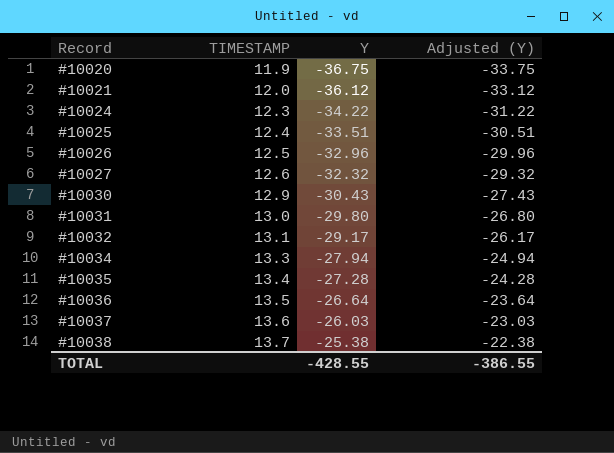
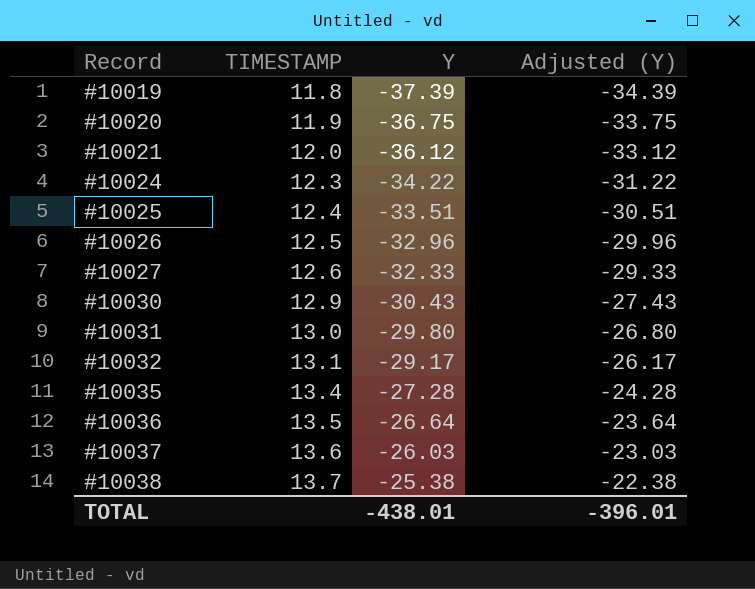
row #10034: 13.3 | -27.94 | -24.94 -> none
row #10019: none -> 11.8 | -37.39 | -34.39
#10027 | Y: -32.32 -> -32.33
#10027 | Adjusted (Y): -29.32 -> -29.33
TOTAL | Y: -428.55 -> -438.01
TOTAL | Adjusted (Y): -386.55 -> -396.01

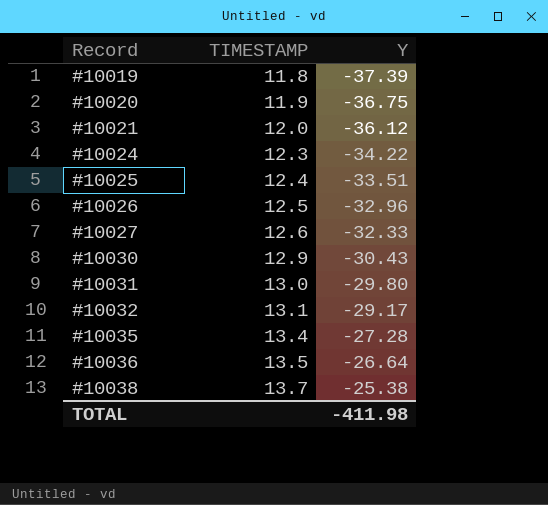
column Adjusted (Y) | formula: [Y] + 3 -> none
row #10037: 13.6 | -26.03 | -23.03 -> none
TOTAL | Y: -438.01 -> -411.98

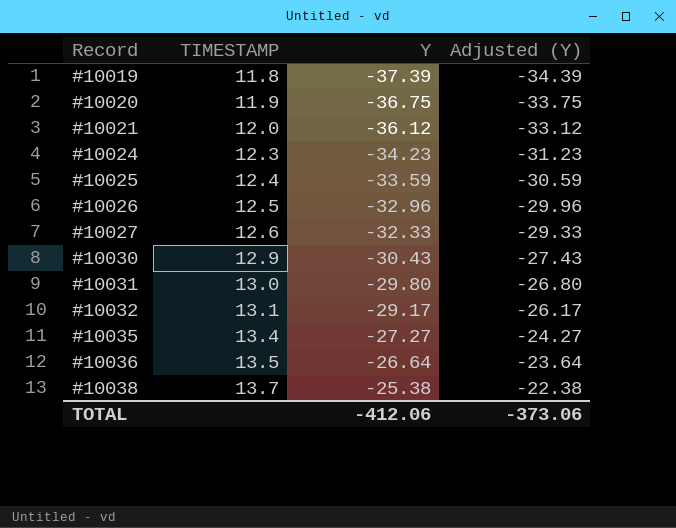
column Adjusted (Y) | formula: none -> [Y] + 3
#10024 | Y: -34.22 -> -34.23
#10025 | Y: -33.51 -> -33.59
#10035 | Y: -27.28 -> -27.27
TOTAL | Y: -411.98 -> -412.06

